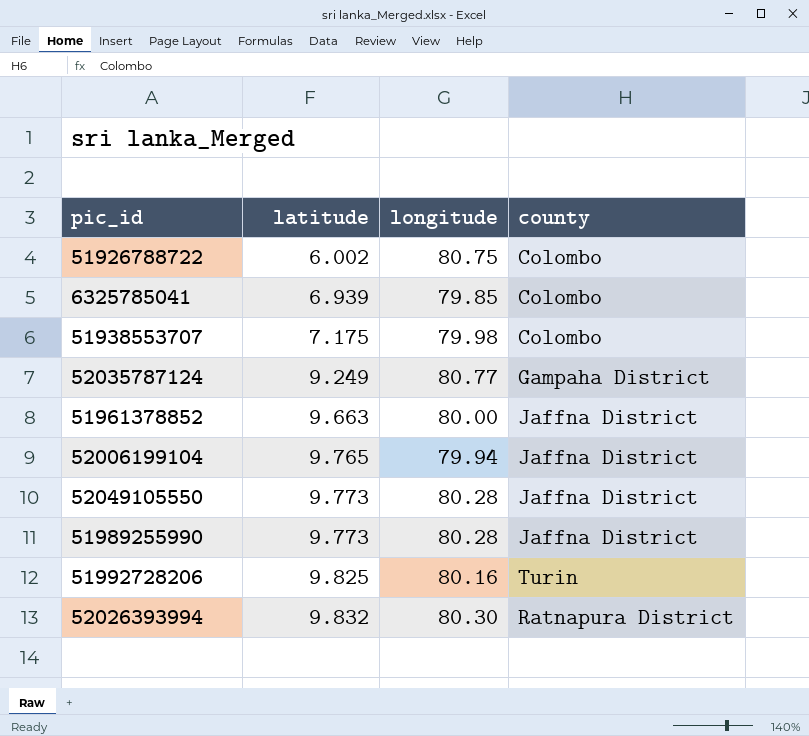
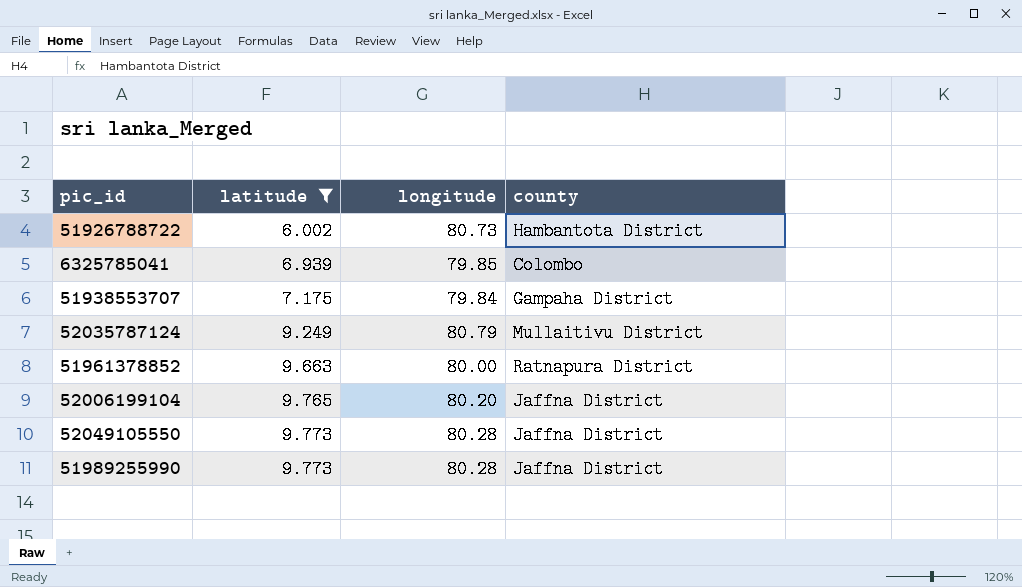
filter: none -> latitude <= 9.773
51926788722 | longitude: 80.75 -> 80.73
51926788722 | county: Colombo -> Hambantota District
51938553707 | longitude: 79.98 -> 79.84
51938553707 | county: Colombo -> Gampaha District
52035787124 | longitude: 80.77 -> 80.79
52035787124 | county: Gampaha District -> Mullaitivu District
51961378852 | county: Jaffna District -> Ratnapura District
52006199104 | longitude: 79.94 -> 80.20

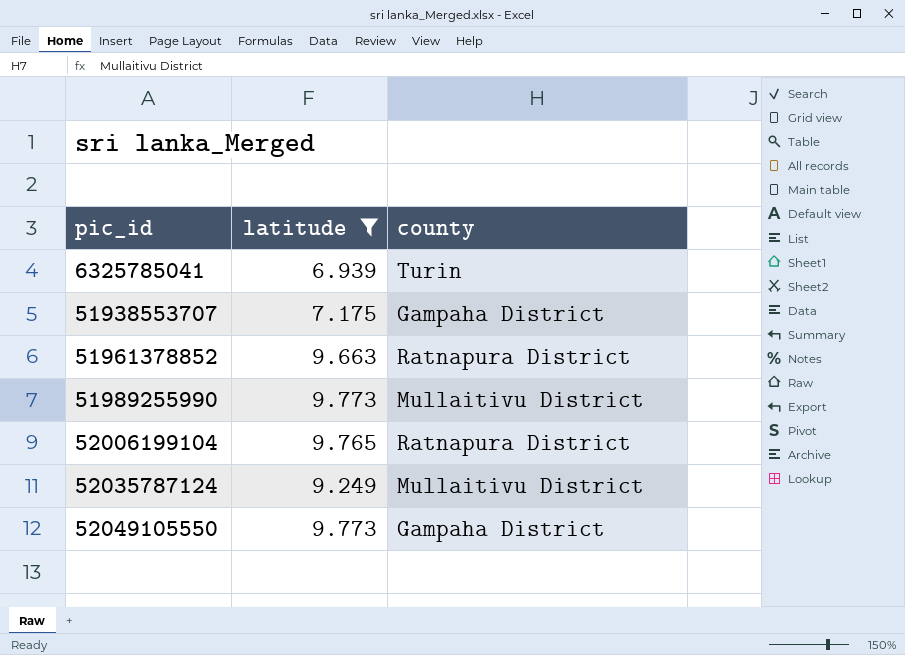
row order: latitude ascending -> pic_id ascending
column longitude | position: 3 -> none
row 51926788722: 6.002 | 80.73 | Hambantota District -> none
6325785041 | county: Colombo -> Turin
51989255990 | county: Jaffna District -> Mullaitivu District
52006199104 | county: Jaffna District -> Ratnapura District
52049105550 | county: Jaffna District -> Gampaha District

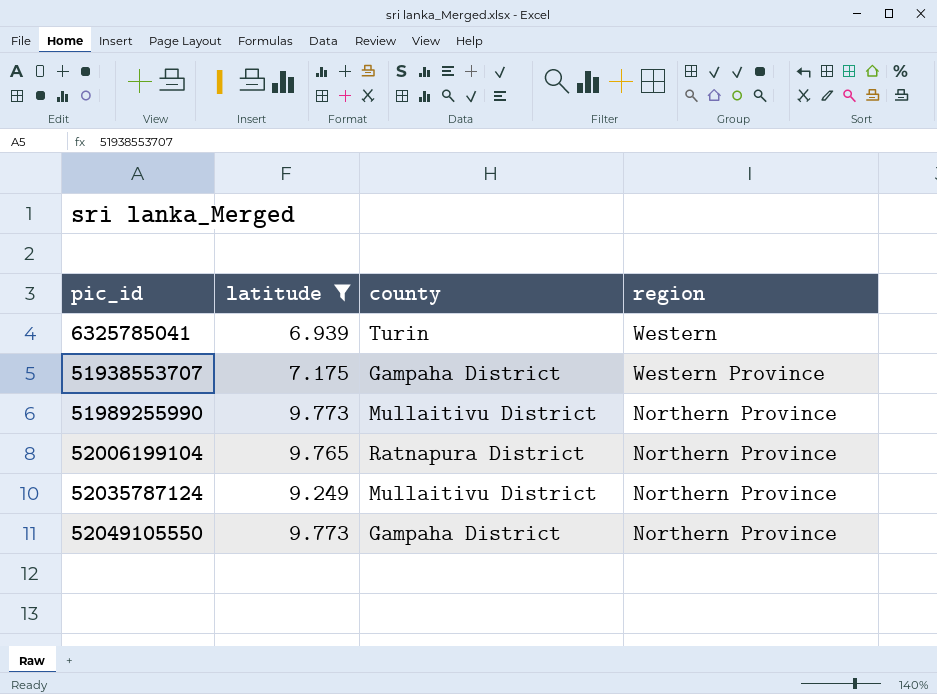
column region | position: none -> 4
row 51961378852: 9.663 | Ratnapura District -> none

